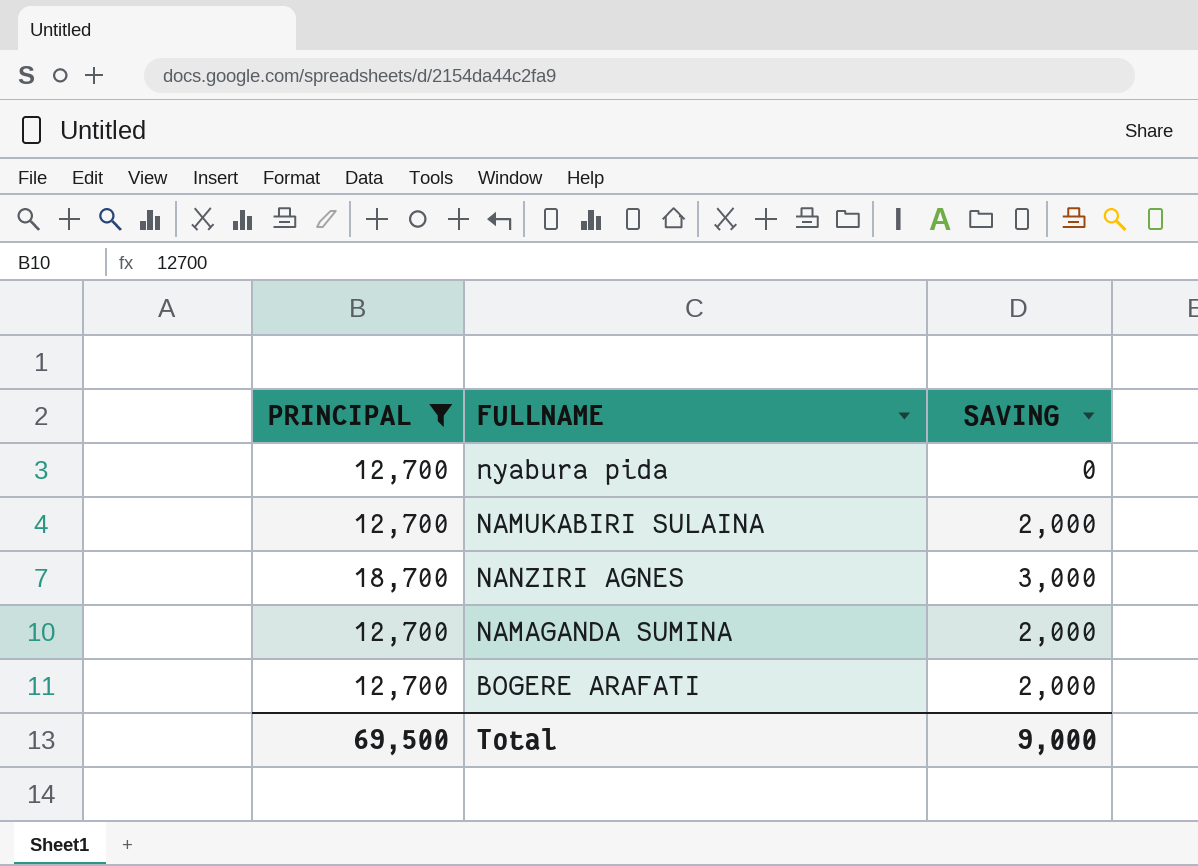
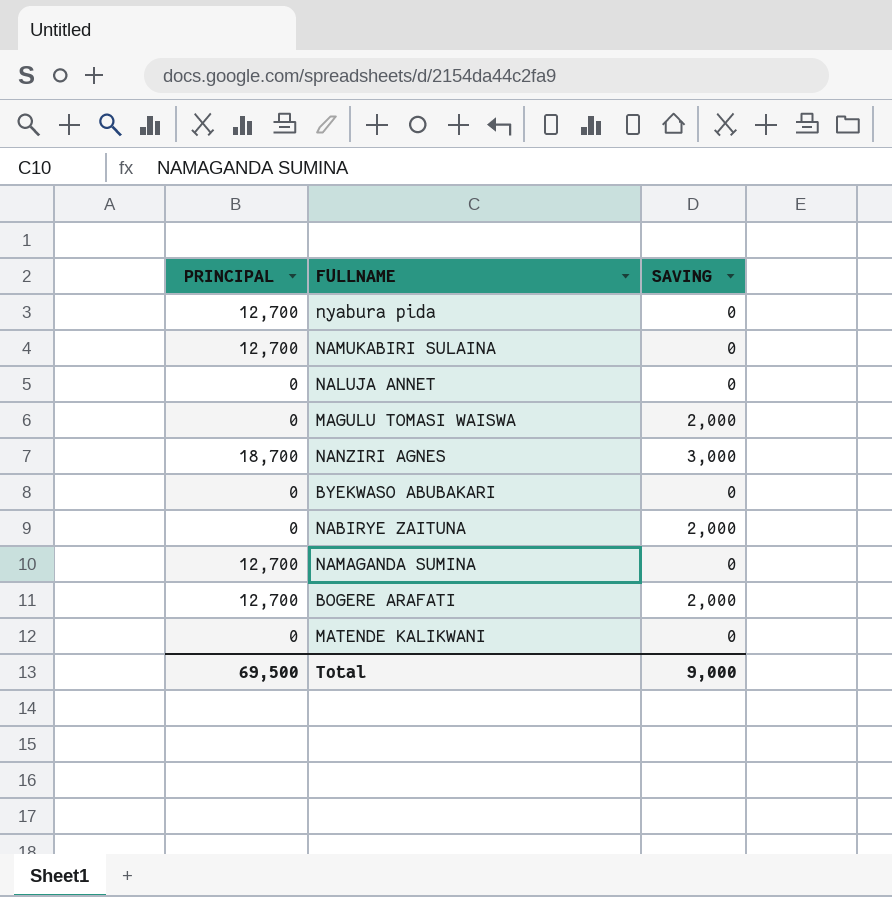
filter: PRINCIPAL != 0 -> none
NAMUKABIRI SULAINA | SAVING: 2,000 -> 0
NAMAGANDA SUMINA | SAVING: 2,000 -> 0

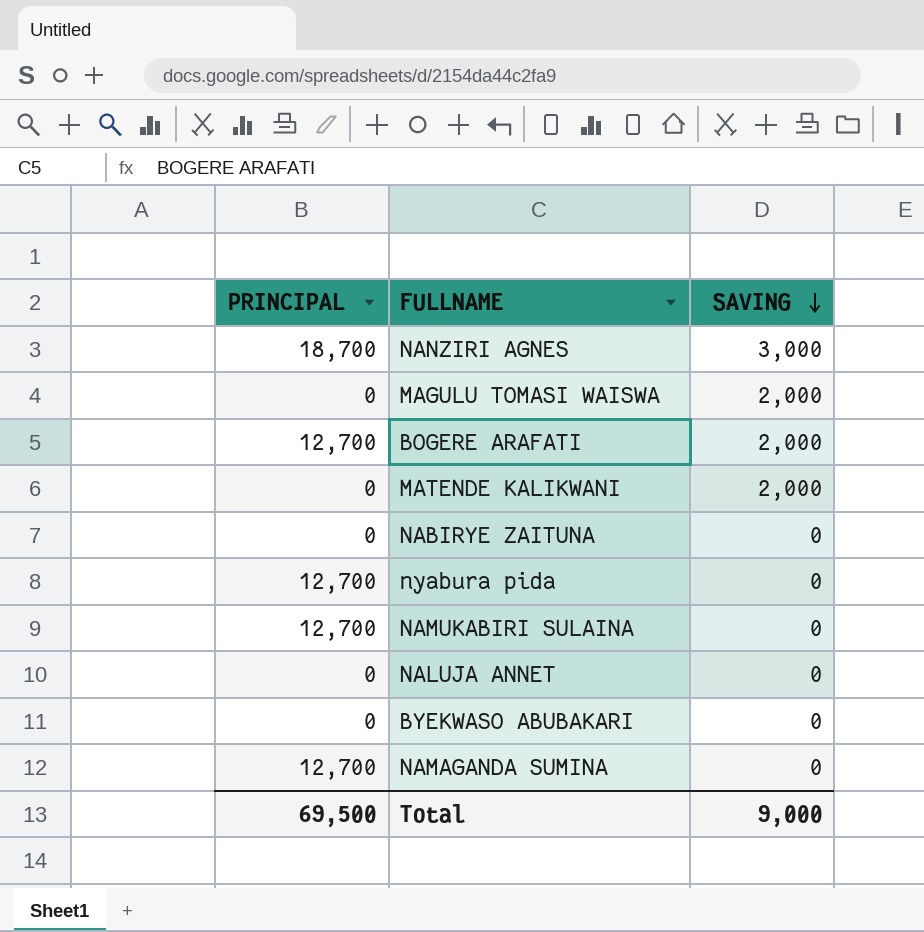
row order: none -> SAVING descending
MATENDE KALIKWANI | SAVING: 0 -> 2,000
NABIRYE ZAITUNA | SAVING: 2,000 -> 0

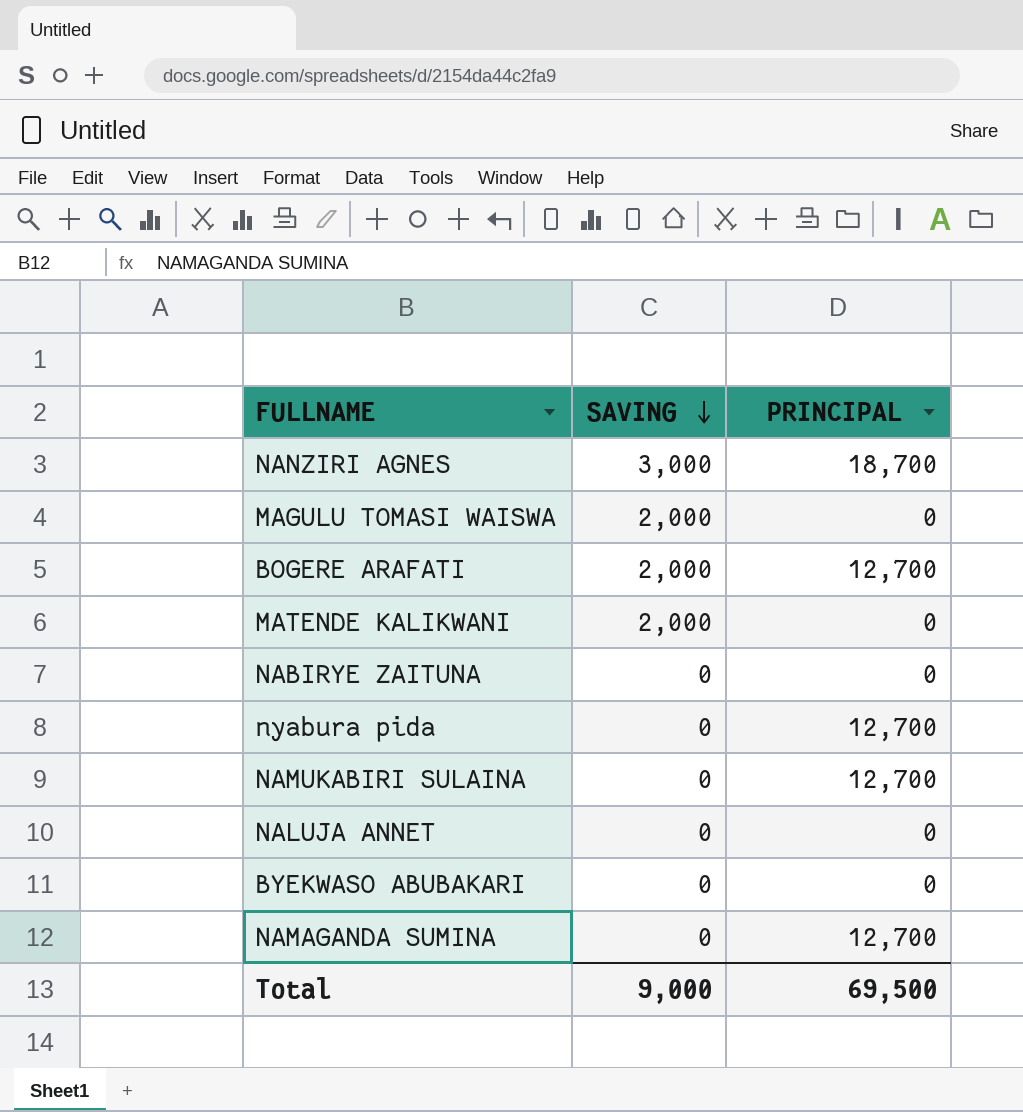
column PRINCIPAL | position: 1 -> 3

